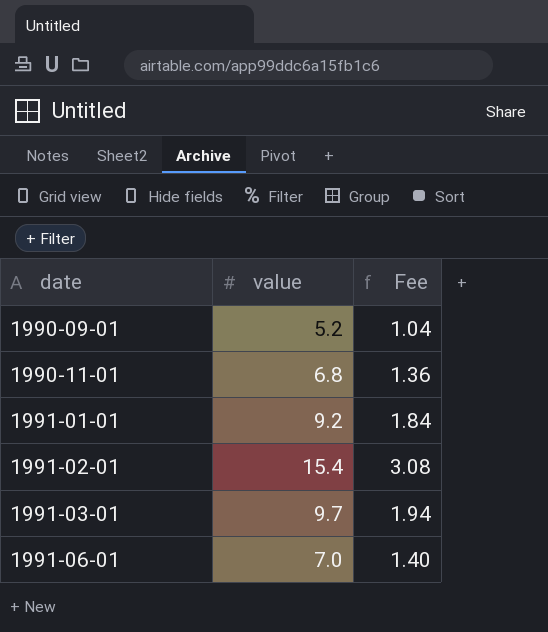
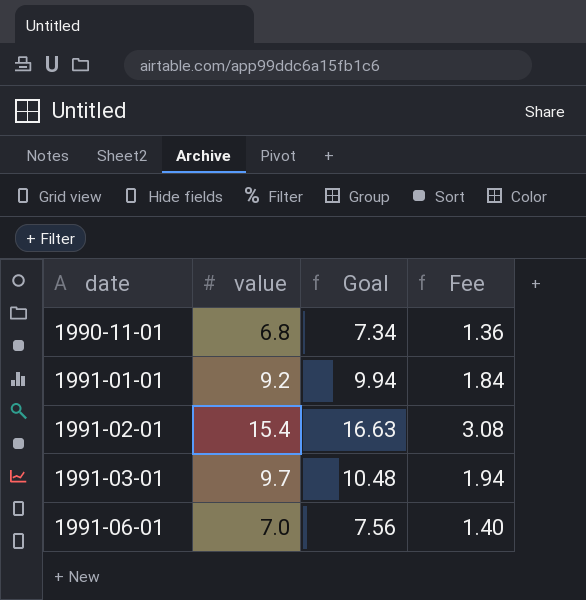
column Goal | formula: none -> [value] * 1.08
row 1990-09-01: 5.2 | 1.04 -> none

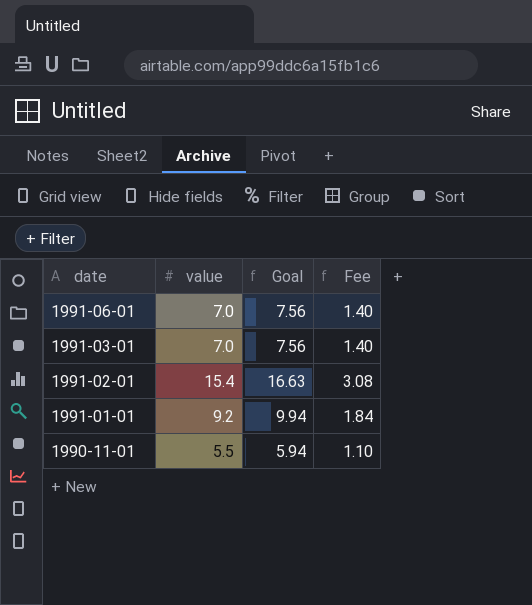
row order: date ascending -> date descending
1991-03-01 | value: 9.7 -> 7.0
1991-03-01 | Goal: 10.48 -> 7.56
1991-03-01 | Fee: 1.94 -> 1.40
1990-11-01 | value: 6.8 -> 5.5
1990-11-01 | Goal: 7.34 -> 5.94
1990-11-01 | Fee: 1.36 -> 1.10

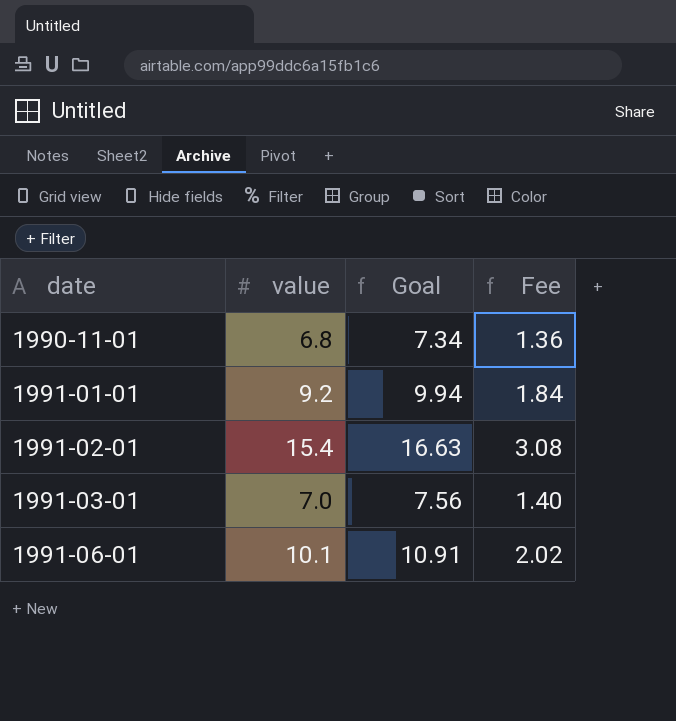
row order: date descending -> date ascending
1990-11-01 | value: 5.5 -> 6.8
1990-11-01 | Goal: 5.94 -> 7.34
1990-11-01 | Fee: 1.10 -> 1.36
1991-06-01 | value: 7.0 -> 10.1
1991-06-01 | Goal: 7.56 -> 10.91
1991-06-01 | Fee: 1.40 -> 2.02

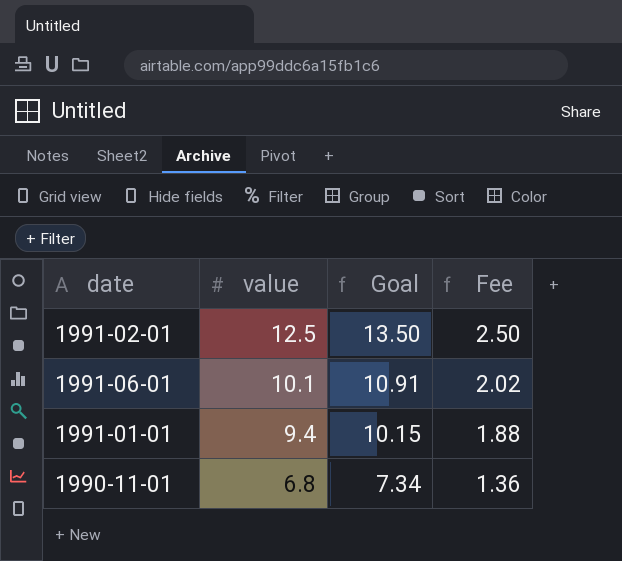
row order: date ascending -> value descending
row 1991-03-01: 7.0 | 7.56 | 1.40 -> none
1991-02-01 | value: 15.4 -> 12.5
1991-02-01 | Goal: 16.63 -> 13.50
1991-02-01 | Fee: 3.08 -> 2.50
1991-01-01 | value: 9.2 -> 9.4
1991-01-01 | Goal: 9.94 -> 10.15
1991-01-01 | Fee: 1.84 -> 1.88

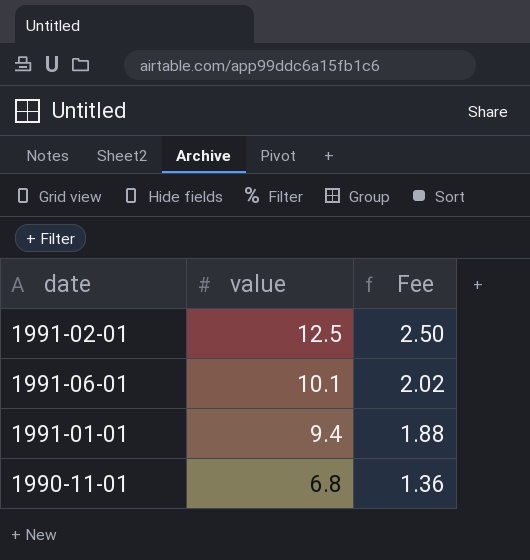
column Goal | formula: [value] * 1.08 -> none

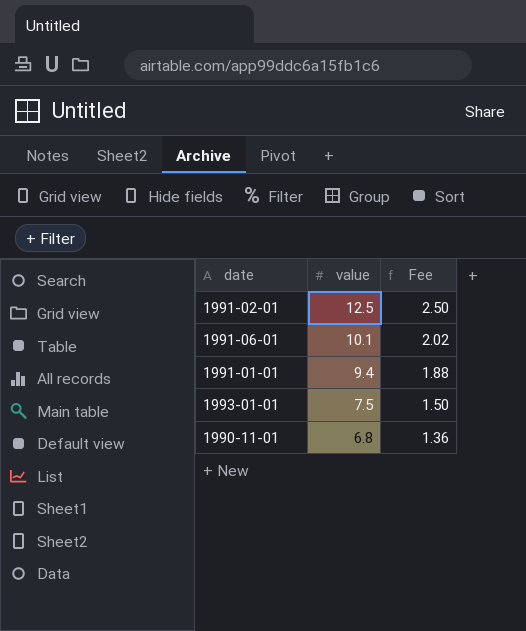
row 1993-01-01: none -> 7.5 | 1.50

